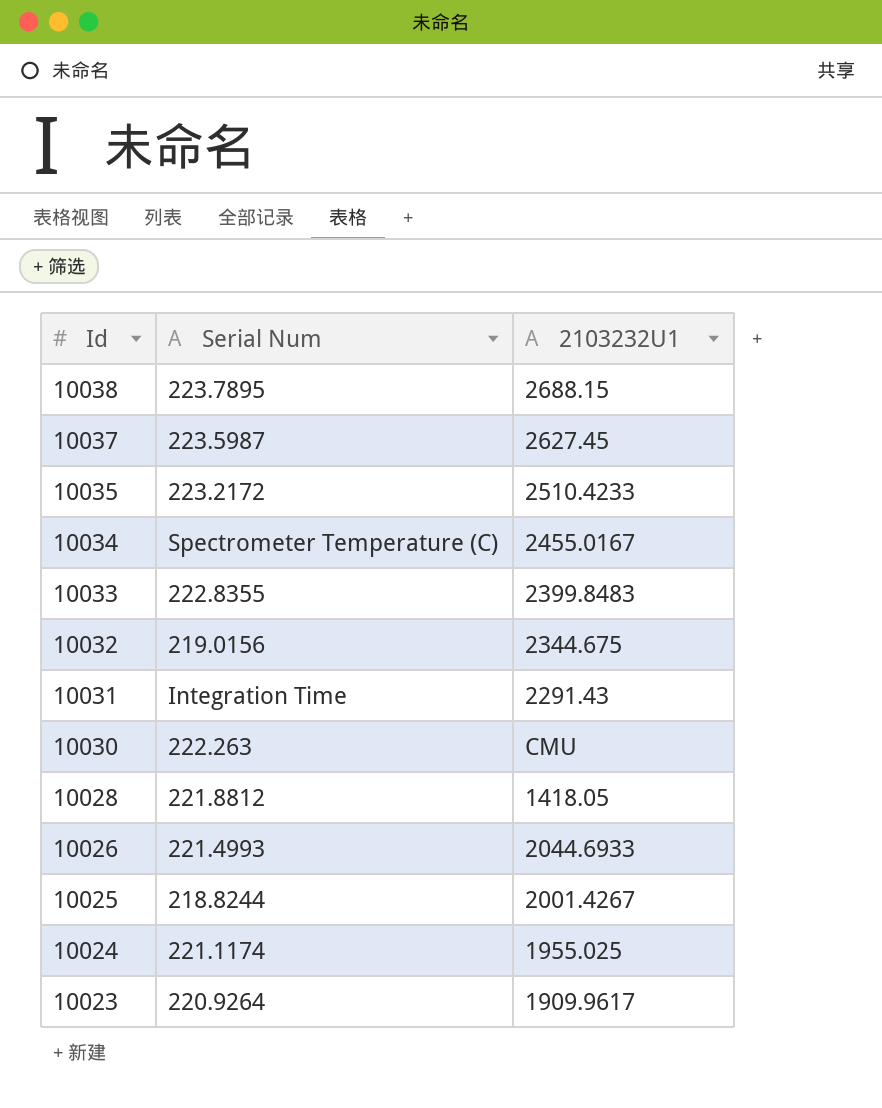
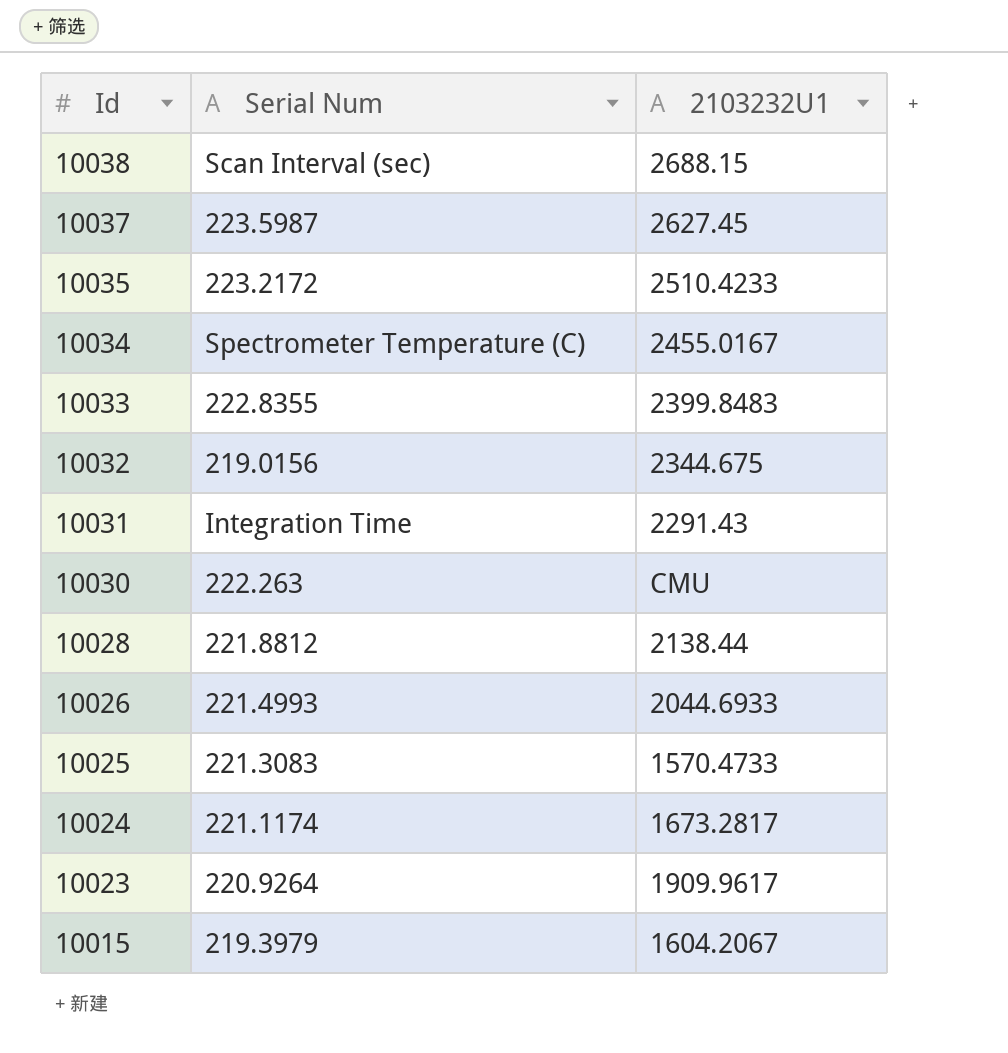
10038 | Serial Num: 223.7895 -> Scan Interval (sec)
10028 | 2103232U1: 1418.05 -> 2138.44
10025 | Serial Num: 218.8244 -> 221.3083
10025 | 2103232U1: 2001.4267 -> 1570.4733
10024 | 2103232U1: 1955.025 -> 1673.2817
row 10015: none -> 219.3979 | 1604.2067

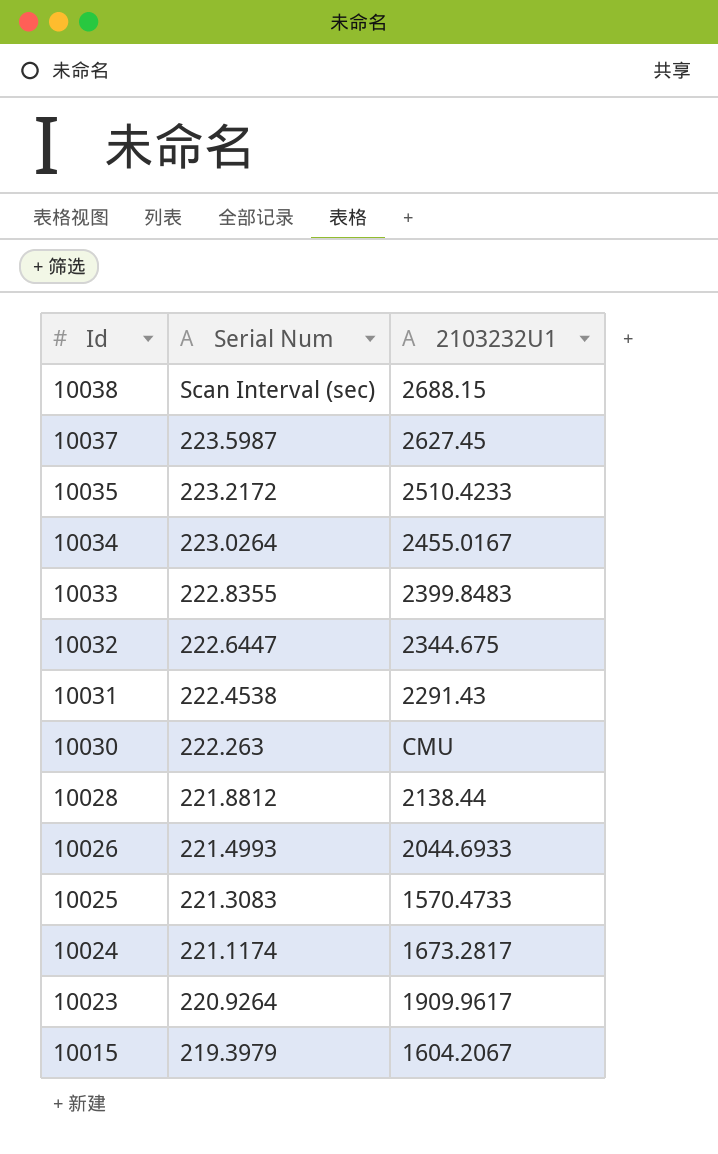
10034 | Serial Num: Spectrometer Temperature (C) -> 223.0264
10032 | Serial Num: 219.0156 -> 222.6447
10031 | Serial Num: Integration Time -> 222.4538

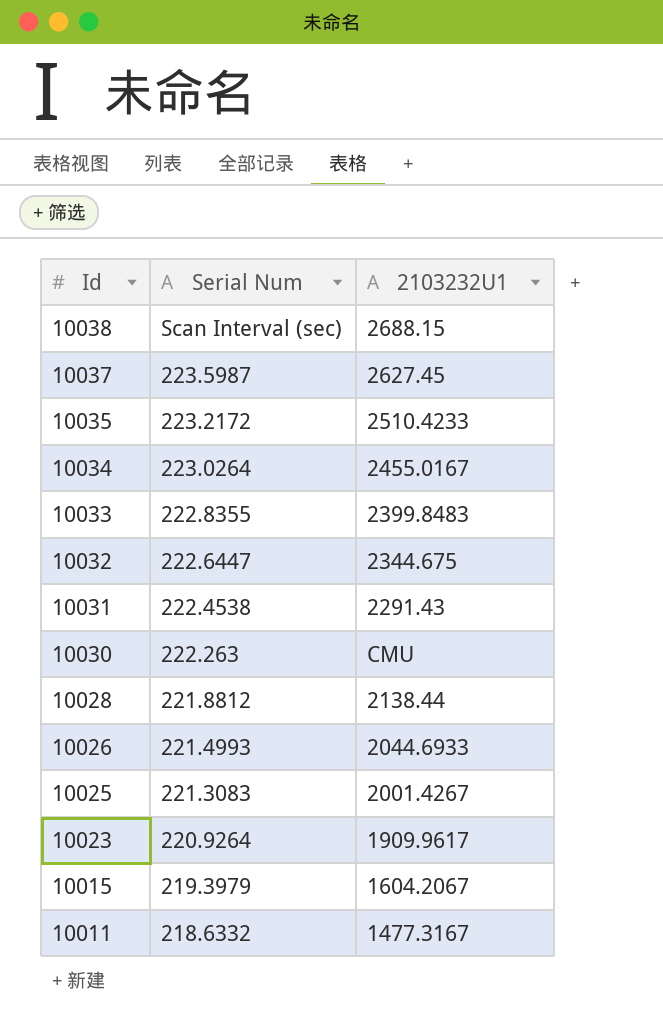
row 10024: 221.1174 | 1673.2817 -> none
10025 | 2103232U1: 1570.4733 -> 2001.4267
row 10011: none -> 218.6332 | 1477.3167

